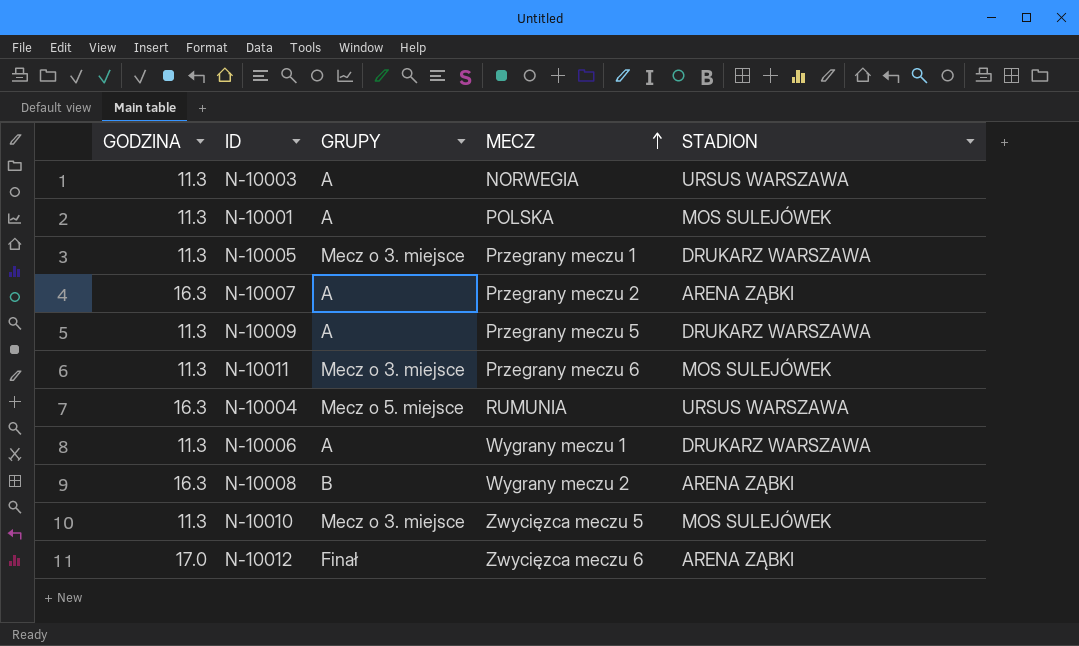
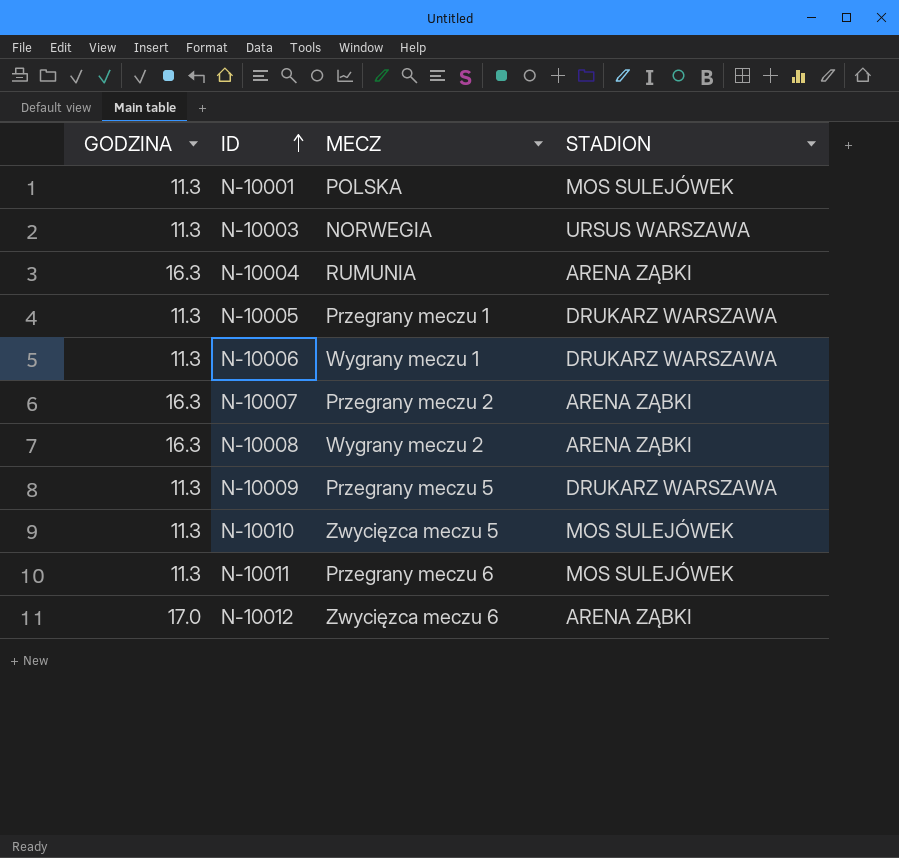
row order: MECZ ascending -> ID ascending
column GRUPY | position: 3 -> none
N-10004 | STADION: URSUS WARSZAWA -> ARENA ZĄBKI

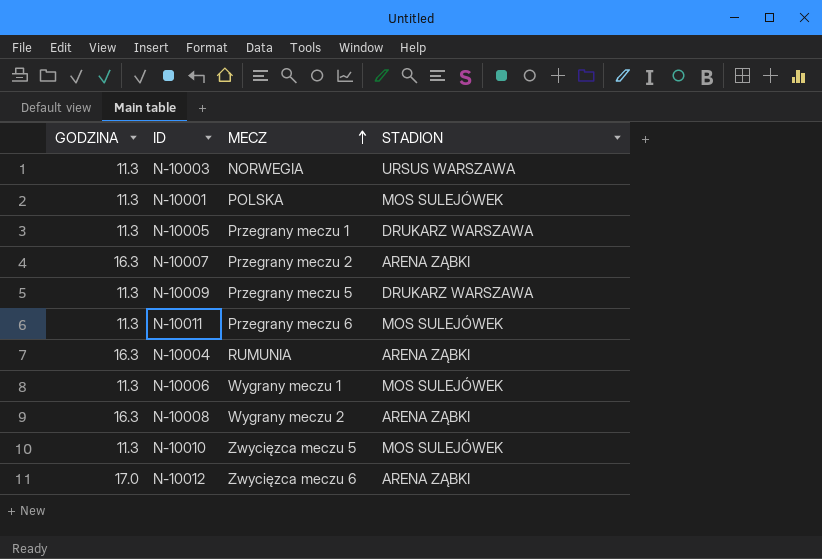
row order: ID ascending -> MECZ ascending
N-10006 | STADION: DRUKARZ WARSZAWA -> MOS SULEJÓWEK

